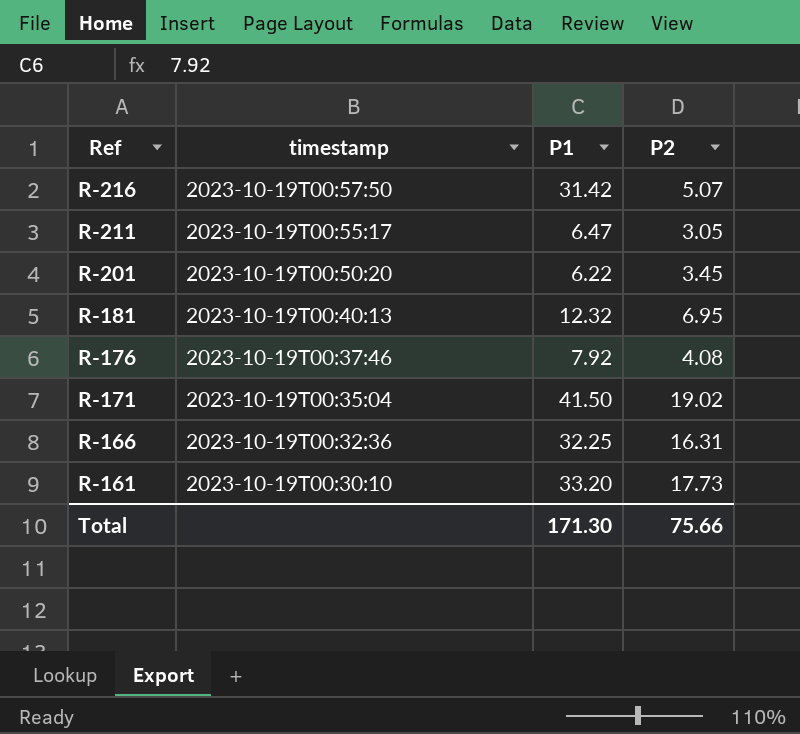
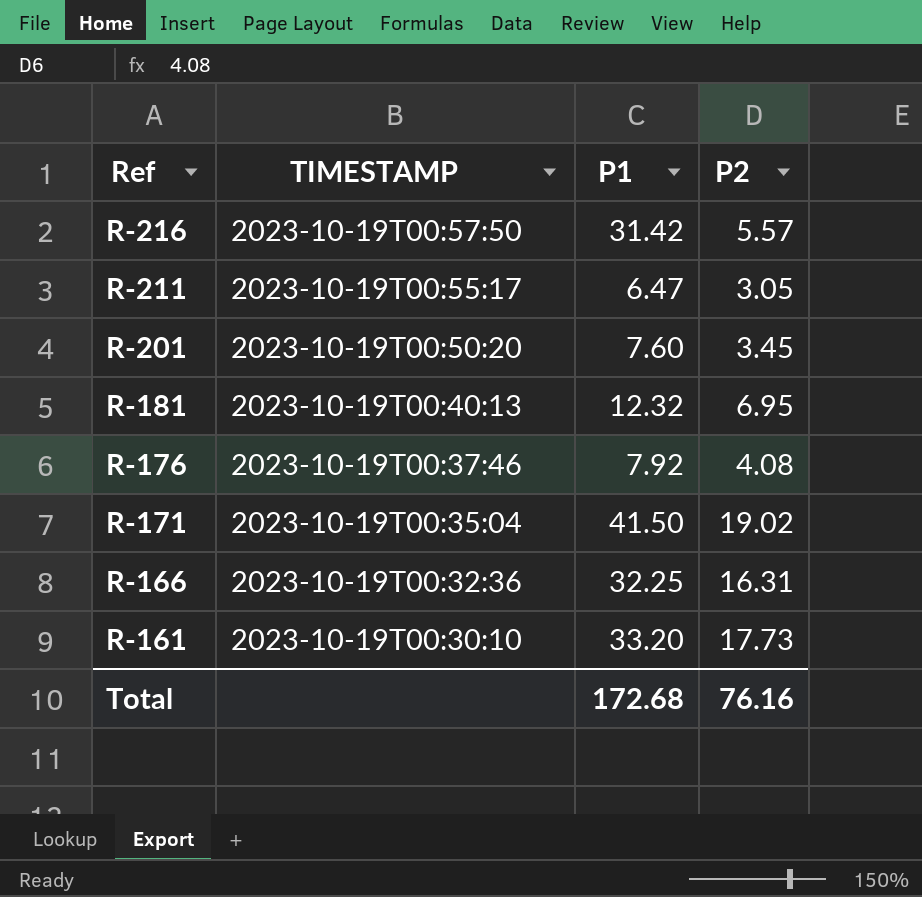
column name: timestamp -> TIMESTAMP
R-216 | P2: 5.07 -> 5.57
R-201 | P1: 6.22 -> 7.60
Total | P1: 171.30 -> 172.68
Total | P2: 75.66 -> 76.16

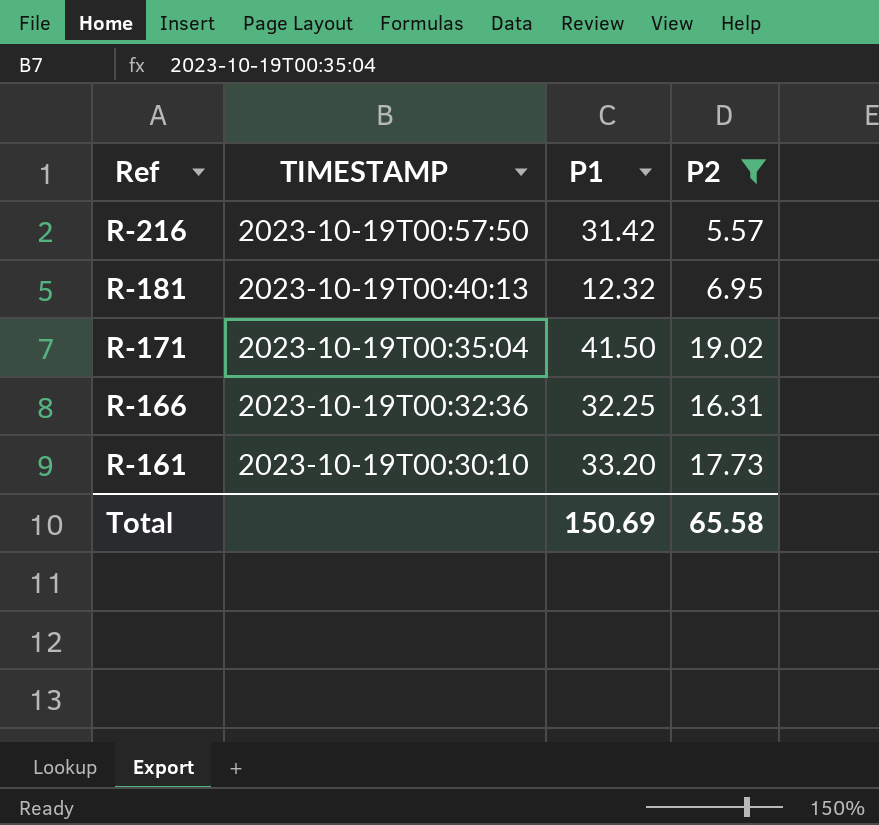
filter: none -> P2 >= 5.57
Total | P1: 172.68 -> 150.69
Total | P2: 76.16 -> 65.58

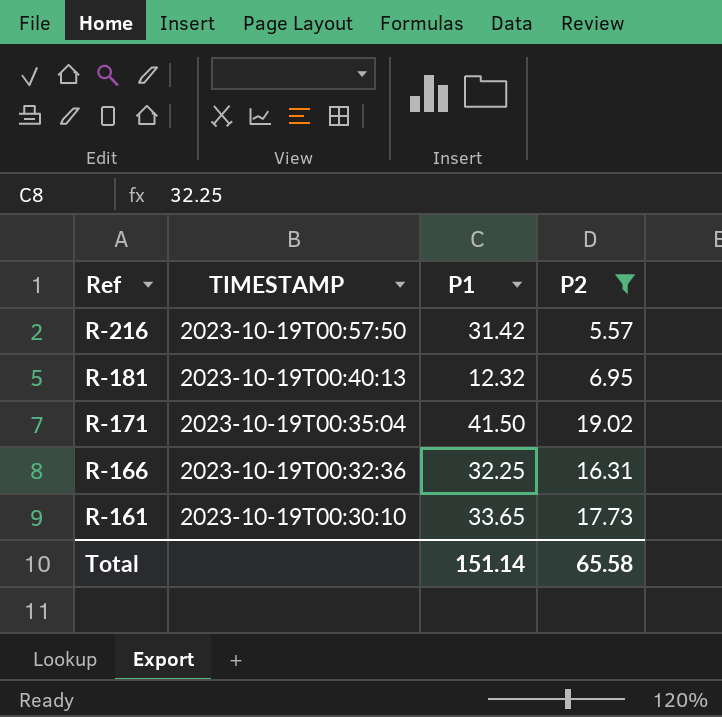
R-161 | P1: 33.20 -> 33.65
Total | P1: 150.69 -> 151.14

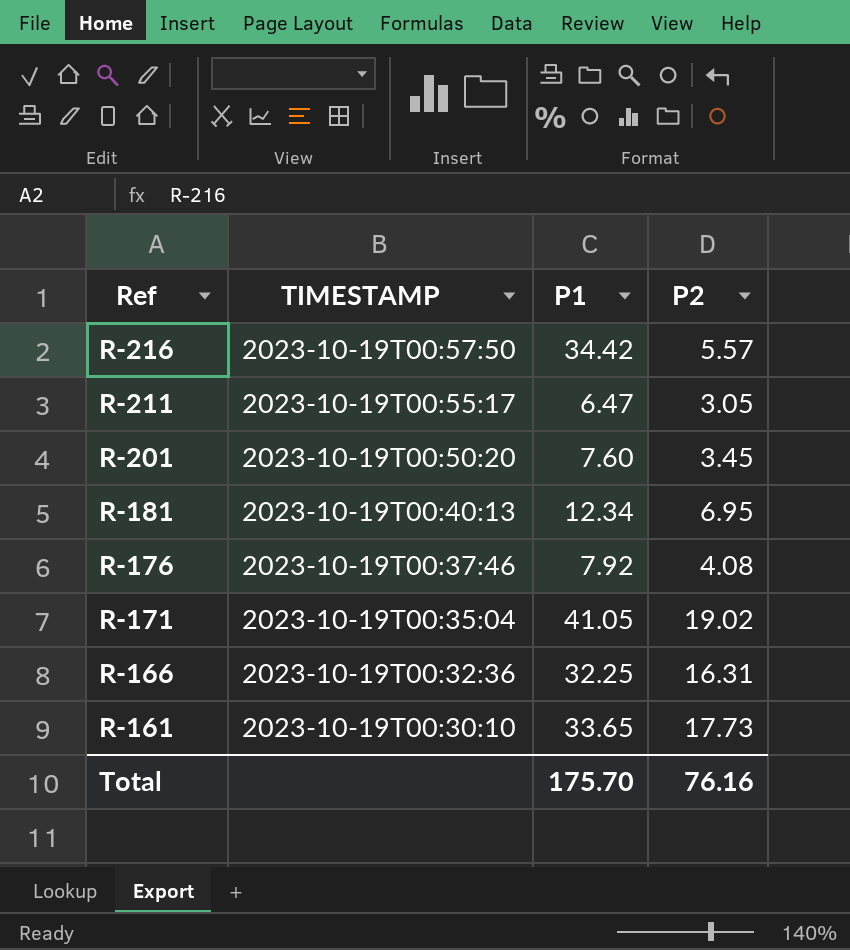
filter: P2 >= 5.57 -> none
R-216 | P1: 31.42 -> 34.42
R-181 | P1: 12.32 -> 12.34
R-171 | P1: 41.50 -> 41.05
Total | P1: 151.14 -> 175.70
Total | P2: 65.58 -> 76.16

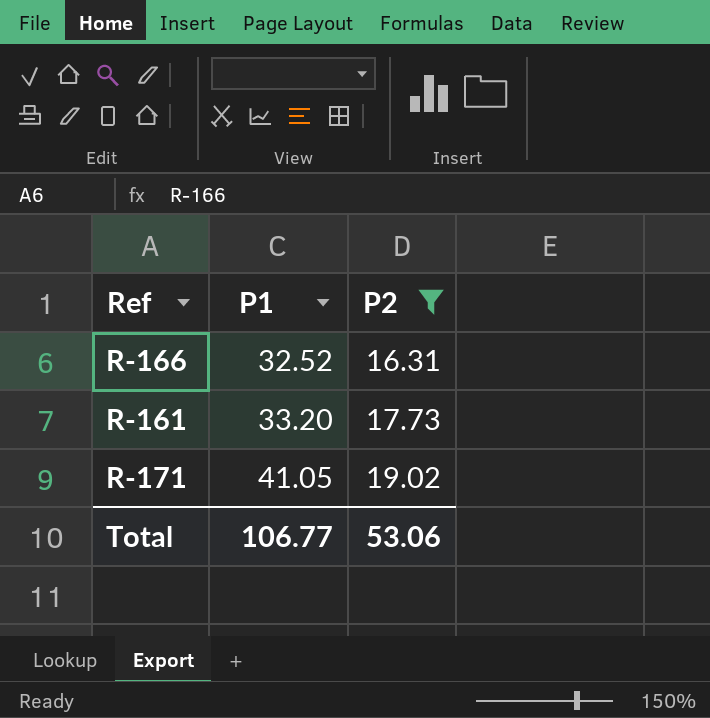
filter: none -> P2 >= 16.31
row order: Ref descending -> P1 ascending
column TIMESTAMP | position: 2 -> none
R-166 | P1: 32.25 -> 32.52
R-161 | P1: 33.65 -> 33.20
Total | P1: 175.70 -> 106.77
Total | P2: 76.16 -> 53.06

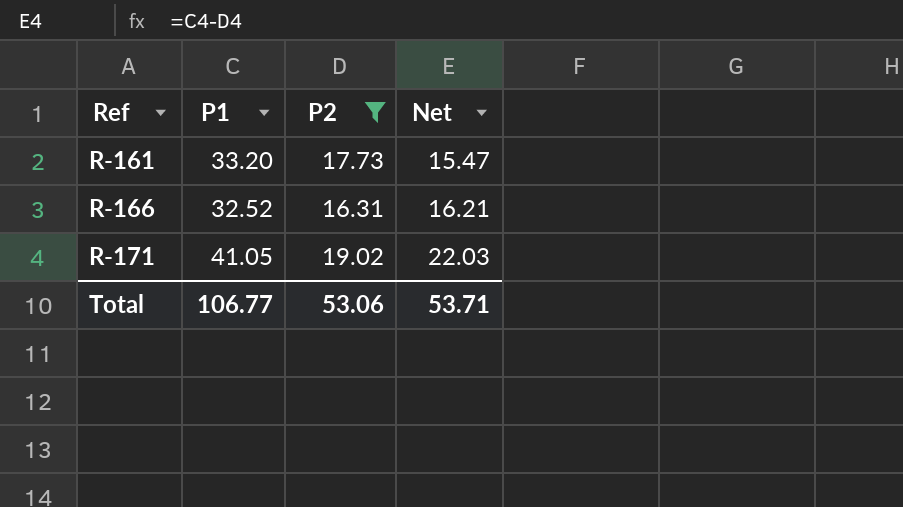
row order: P1 ascending -> Ref ascending
column Net | formula: none -> [P1] - [P2]

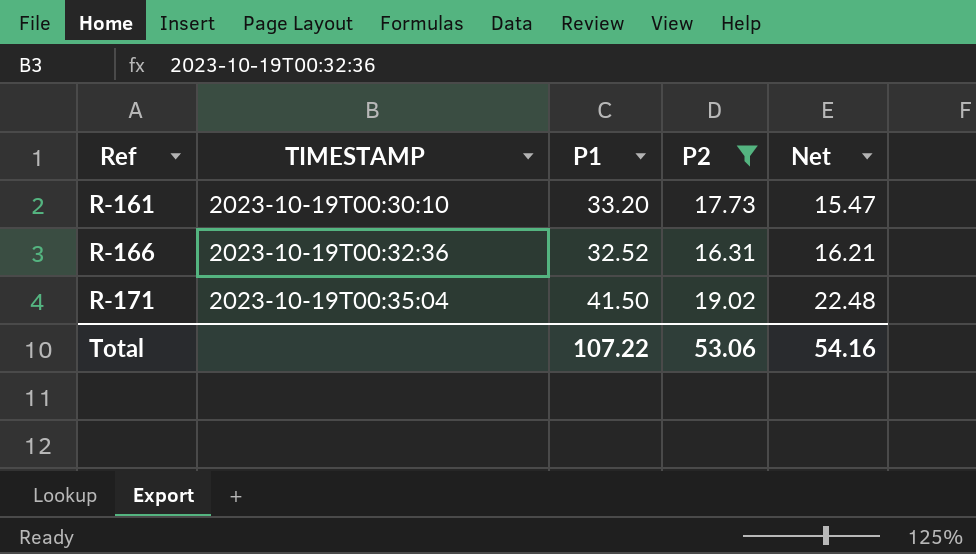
column TIMESTAMP | position: none -> 2
R-171 | P1: 41.05 -> 41.50
R-171 | Net: 22.03 -> 22.48
Total | P1: 106.77 -> 107.22
Total | Net: 53.71 -> 54.16

